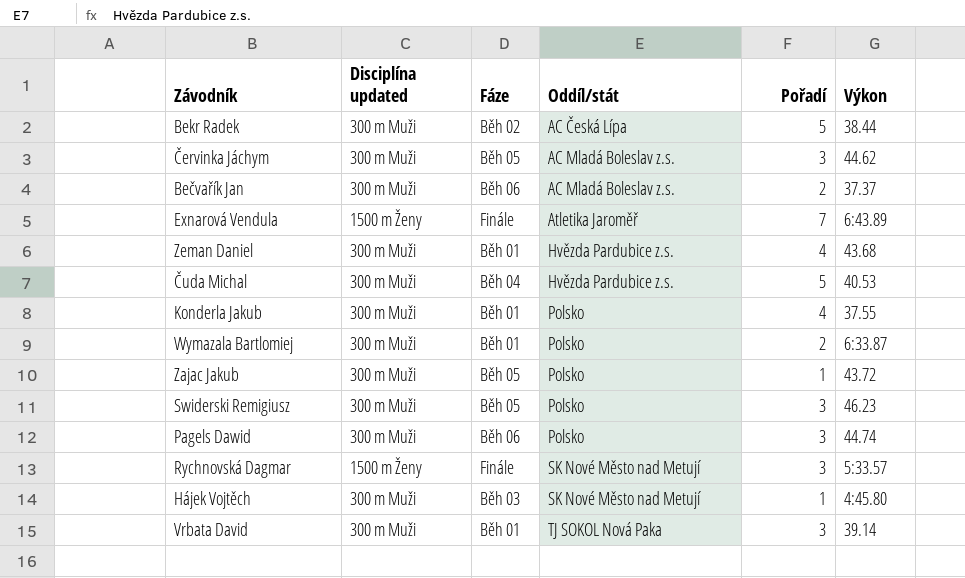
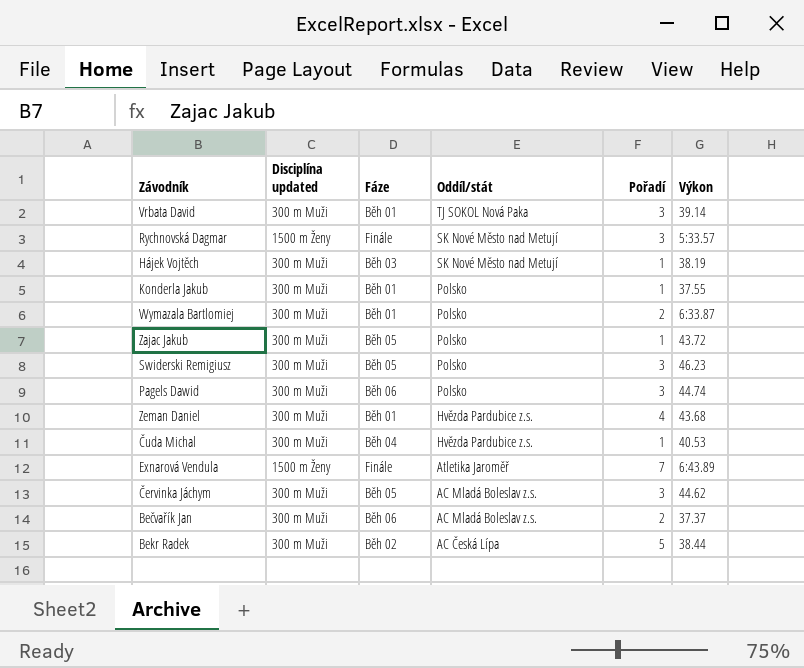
row order: Oddíl/stát ascending -> Oddíl/stát descending
Hájek Vojtěch | Výkon: 4:45.80 -> 38.19
Konderla Jakub | Pořadí: 4 -> 1
Čuda Michal | Pořadí: 5 -> 1

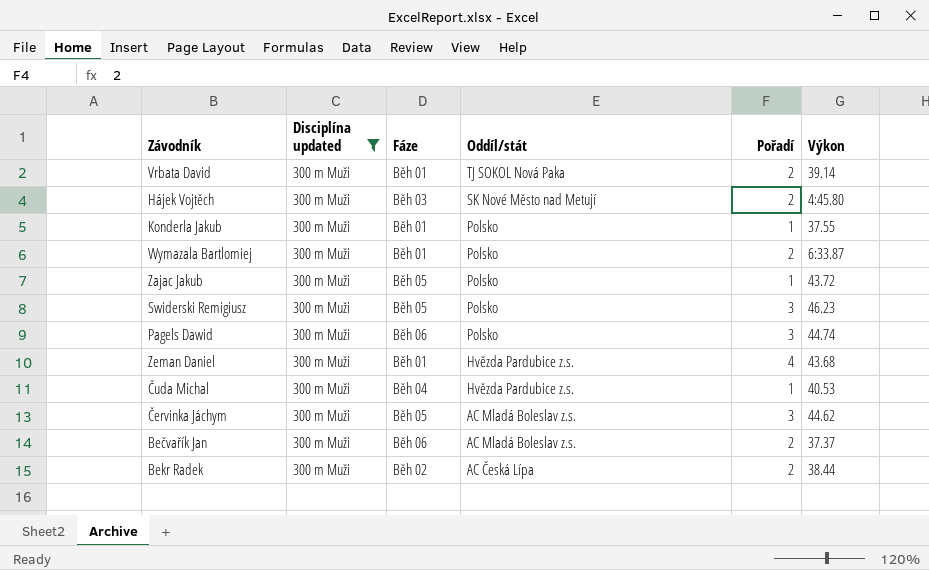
filter: none -> Disciplína updated = 300 m Muži
Vrbata David | Pořadí: 3 -> 2
Hájek Vojtěch | Pořadí: 1 -> 2
Hájek Vojtěch | Výkon: 38.19 -> 4:45.80
Bekr Radek | Pořadí: 5 -> 2

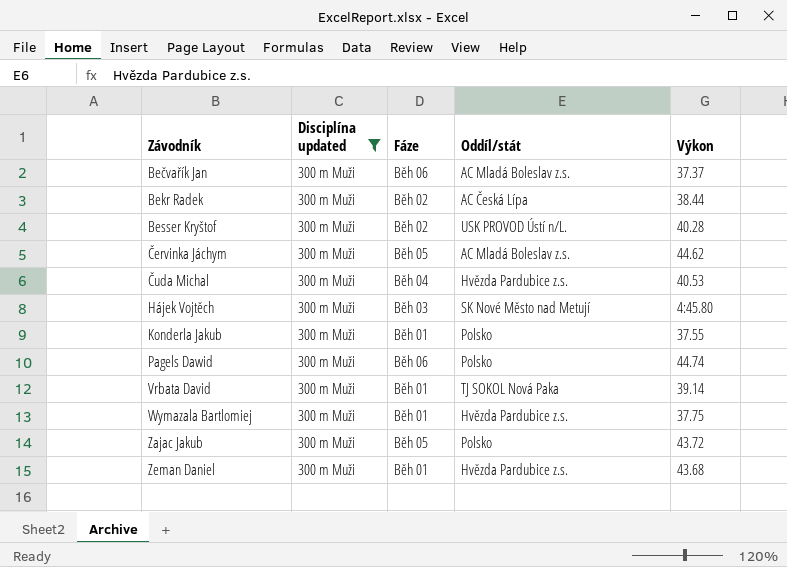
row order: Oddíl/stát descending -> Závodník ascending
column Pořadí | position: 5 -> none
row Swiderski Remigiusz: 300 m Muži | Běh 05 | Polsko | 3 | 46.23 -> none
row Besser Kryštof: none -> 300 m Muži | Běh 02 | USK PROVOD Ústí n/L. | 40.28
Wymazala Bartlomiej | Oddíl/stát: Polsko -> Hvězda Pardubice z.s.
Wymazala Bartlomiej | Výkon: 6:33.87 -> 37.75

